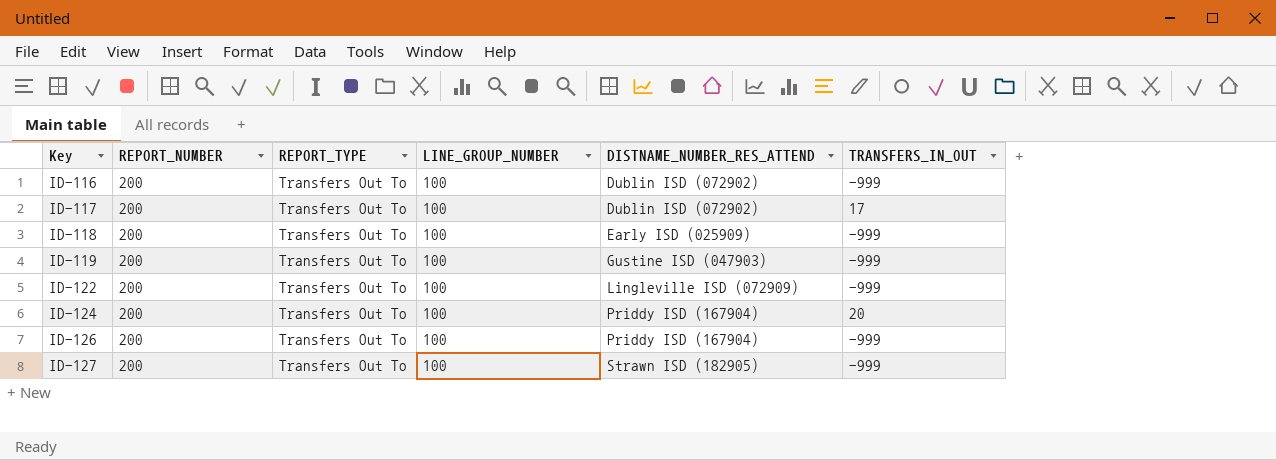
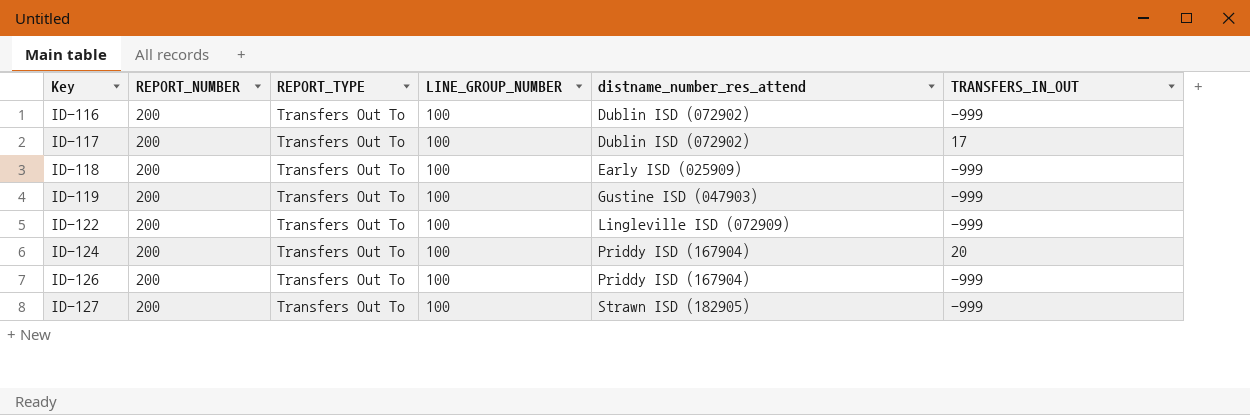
column name: DISTNAME_NUMBER_RES_ATTEND -> distname_number_res_attend

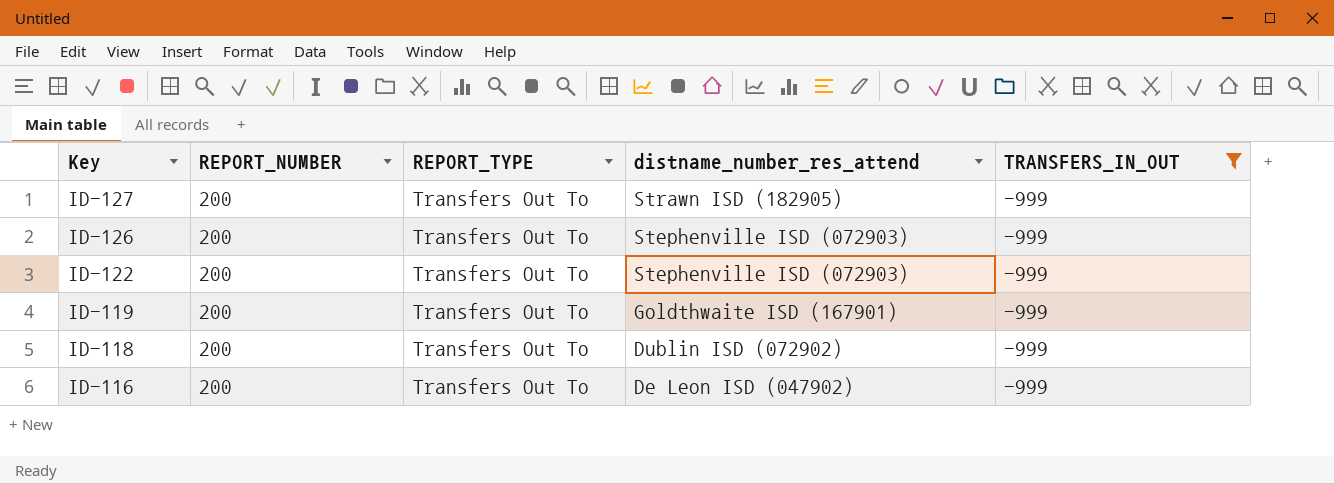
filter: none -> TRANSFERS_IN_OUT = -999
row order: Key ascending -> Key descending
column LINE_GROUP_NUMBER | position: 4 -> none
ID-126 | distname_number_res_attend: Priddy ISD (167904) -> Stephenville ISD (072903)
ID-122 | distname_number_res_attend: Lingleville ISD (072909) -> Stephenville ISD (072903)
ID-119 | distname_number_res_attend: Gustine ISD (047903) -> Goldthwaite ISD (167901)
ID-118 | distname_number_res_attend: Early ISD (025909) -> Dublin ISD (072902)
ID-116 | distname_number_res_attend: Dublin ISD (072902) -> De Leon ISD (047902)

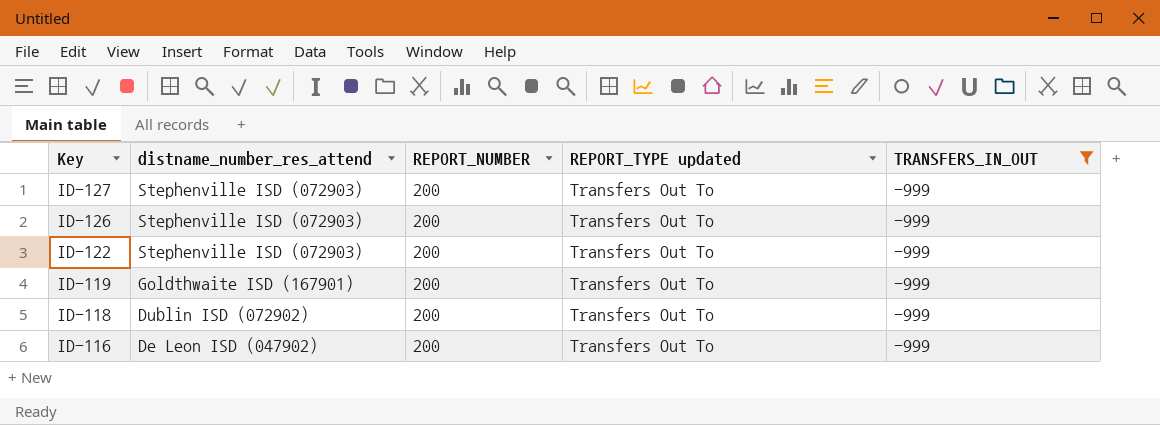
column distname_number_res_attend | position: 4 -> 2
column name: REPORT_TYPE -> REPORT_TYPE updated
ID-127 | distname_number_res_attend: Strawn ISD (182905) -> Stephenville ISD (072903)

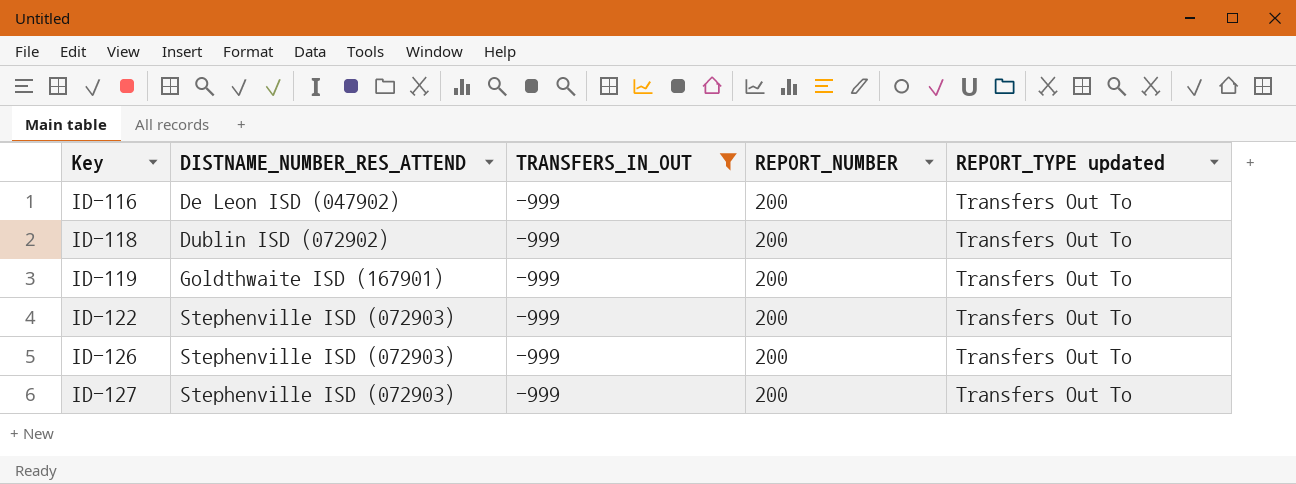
row order: Key descending -> Key ascending
column name: distname_number_res_attend -> DISTNAME_NUMBER_RES_ATTEND
column TRANSFERS_IN_OUT | position: 5 -> 3

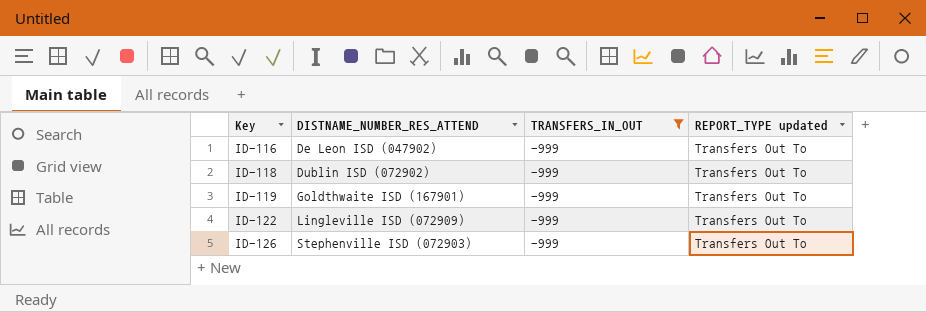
column REPORT_NUMBER | position: 4 -> none
row ID-127: Stephenville ISD (072903) | -999 | 200 | Transfers Out To -> none
ID-122 | DISTNAME_NUMBER_RES_ATTEND: Stephenville ISD (072903) -> Lingleville ISD (072909)

